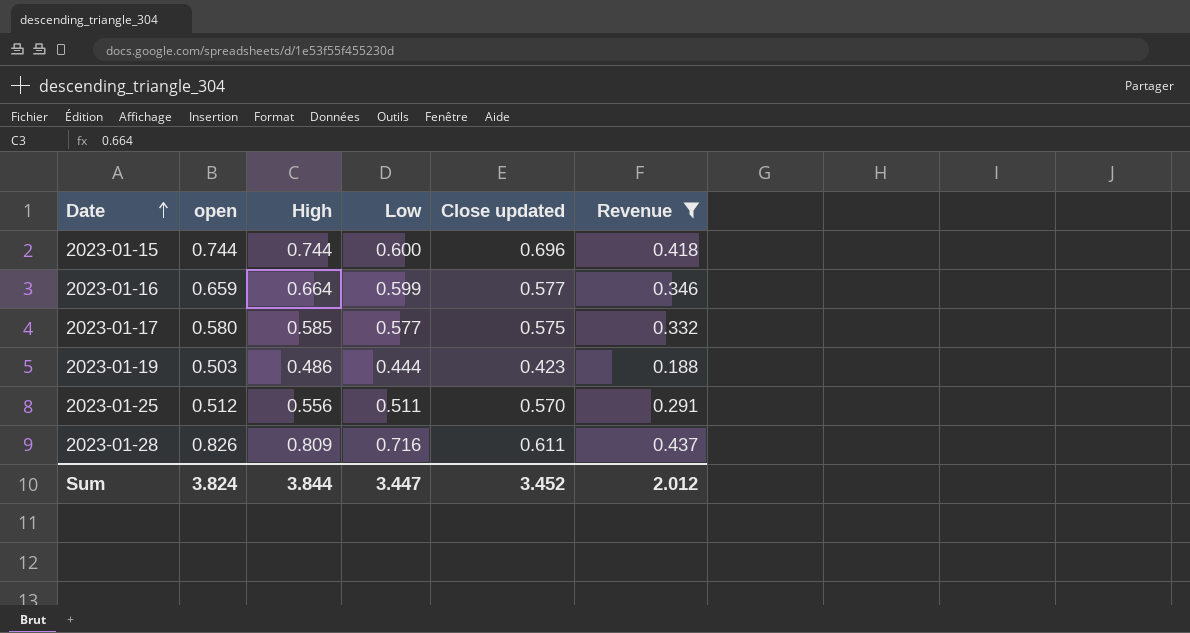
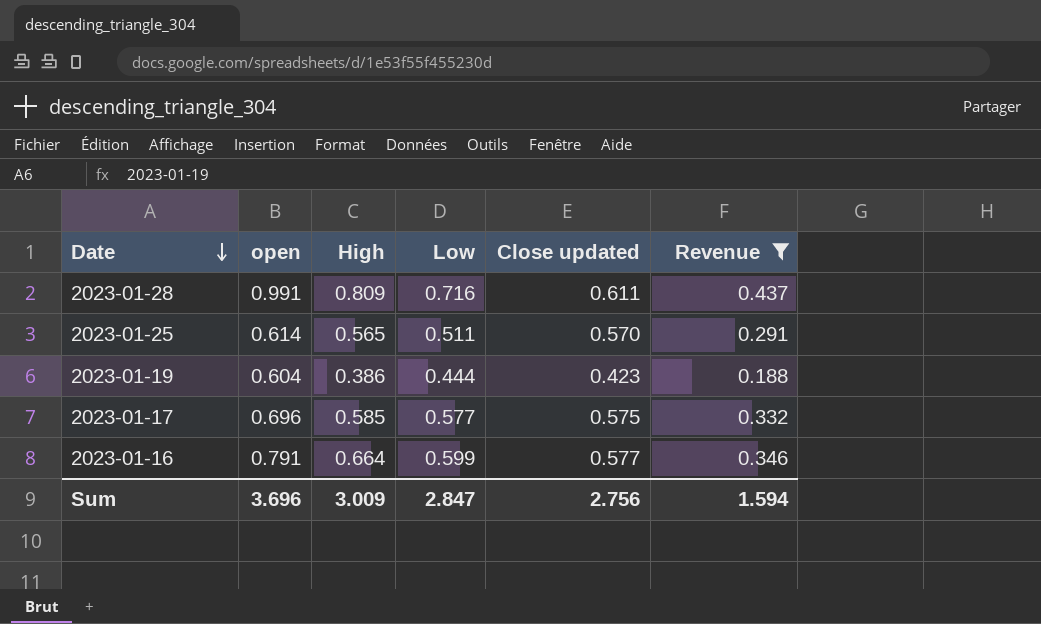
row order: Date ascending -> Date descending
row 2023-01-15: 0.744 | 0.744 | 0.600 | 0.696 | 0.418 -> none
2023-01-28 | open: 0.826 -> 0.991
2023-01-25 | open: 0.512 -> 0.614
2023-01-25 | High: 0.556 -> 0.565
2023-01-19 | open: 0.503 -> 0.604
2023-01-19 | High: 0.486 -> 0.386
2023-01-17 | open: 0.580 -> 0.696
2023-01-16 | open: 0.659 -> 0.791
Sum | open: 3.824 -> 3.696
Sum | High: 3.844 -> 3.009
Sum | Low: 3.447 -> 2.847
Sum | Close updated: 3.452 -> 2.756
Sum | Revenue: 2.012 -> 1.594

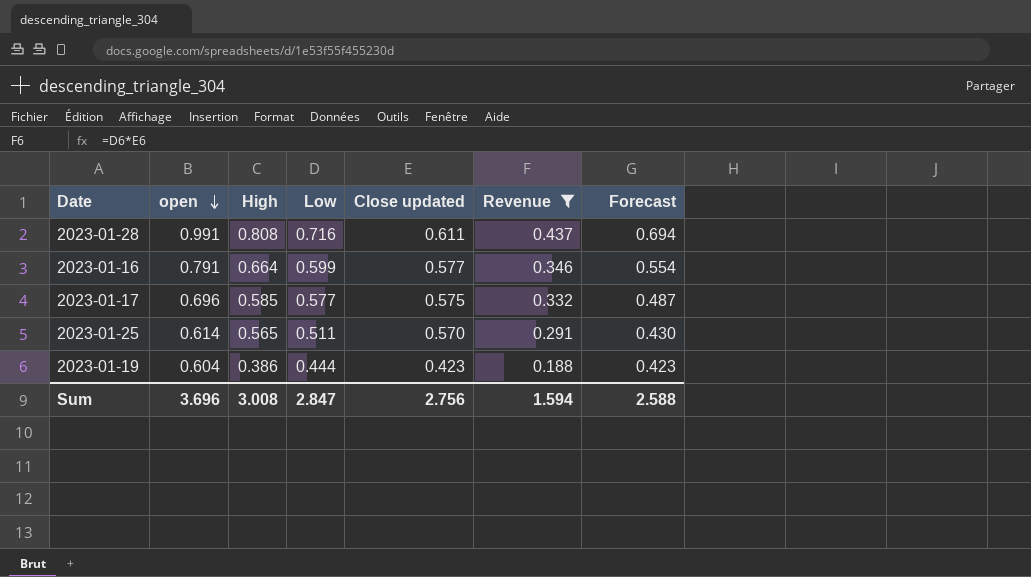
row order: Date descending -> open descending
column Forecast | formula: none -> [open] * 0.7
2023-01-28 | High: 0.809 -> 0.808
Sum | High: 3.009 -> 3.008

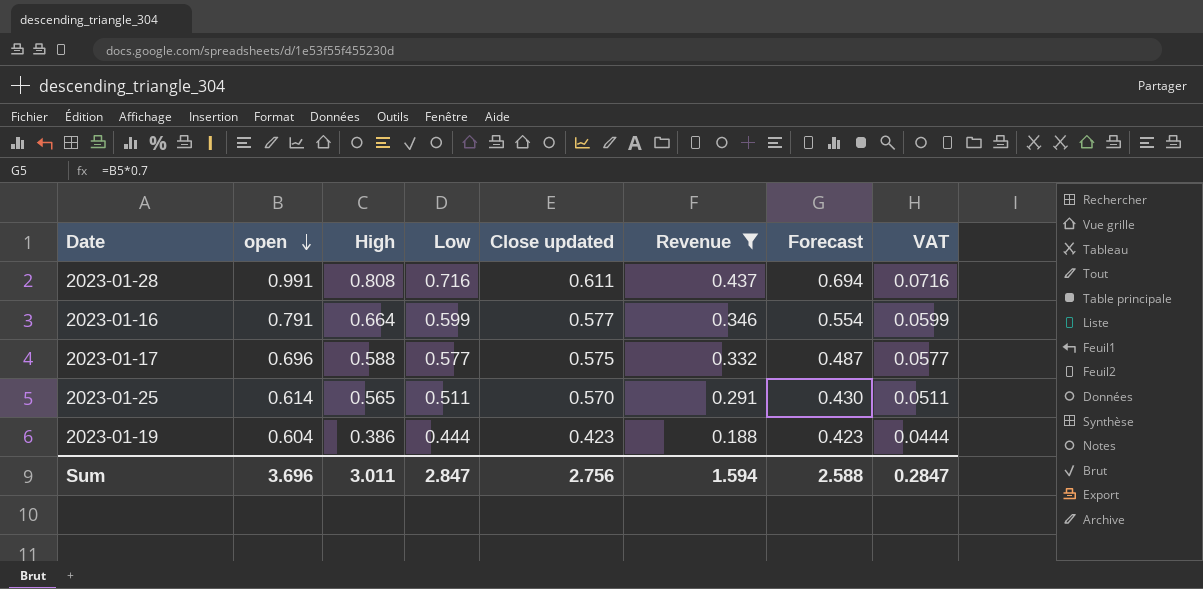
column VAT | formula: none -> [Low] * 0.1
2023-01-17 | High: 0.585 -> 0.588
Sum | High: 3.008 -> 3.011

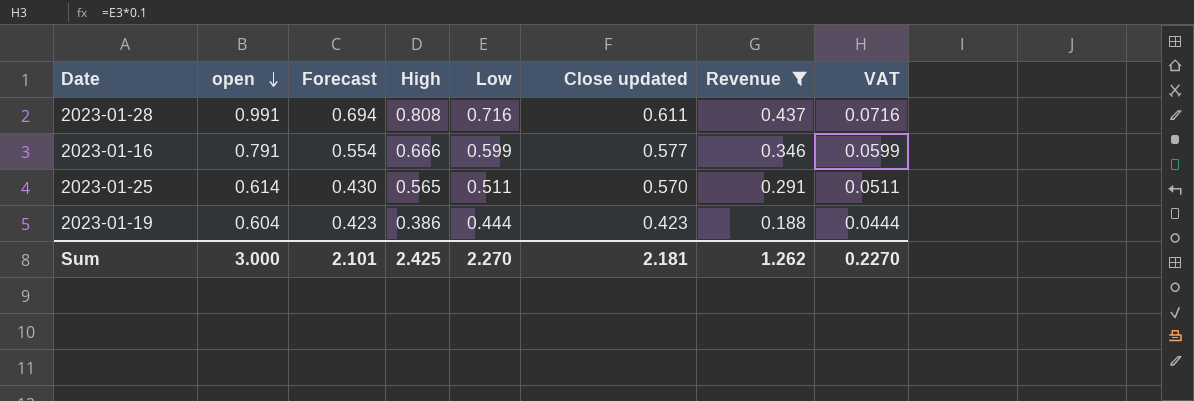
column Forecast | position: 7 -> 3
row 2023-01-17: 0.696 | 0.588 | 0.577 | 0.575 | 0.332 | 0.487 | 0.0577 -> none
2023-01-16 | High: 0.664 -> 0.666
Sum | open: 3.696 -> 3.000
Sum | Forecast: 2.588 -> 2.101
Sum | High: 3.011 -> 2.425
Sum | Low: 2.847 -> 2.270
Sum | Close updated: 2.756 -> 2.181
Sum | Revenue: 1.594 -> 1.262
Sum | VAT: 0.2847 -> 0.2270

